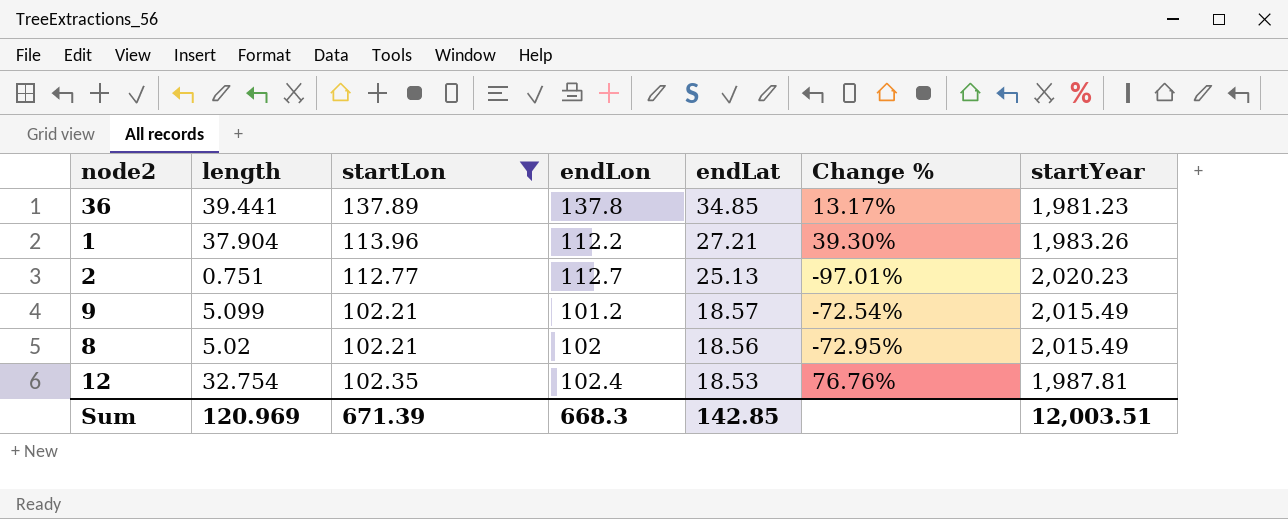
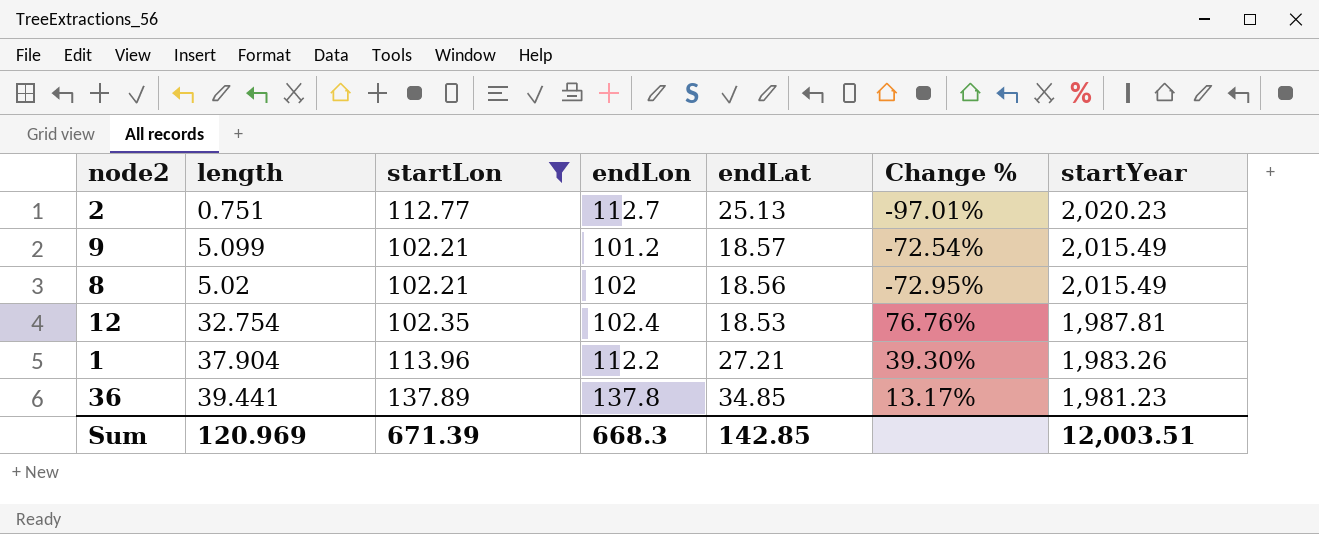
row order: endLat descending -> startYear descending

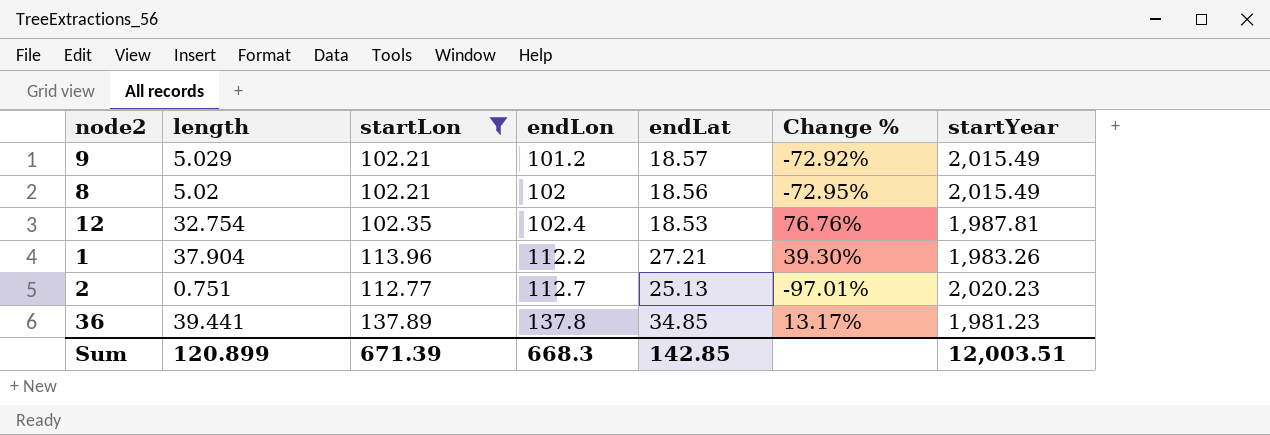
row order: startYear descending -> endLon ascending
9 | length: 5.099 -> 5.029
9 | Change %: -72.54% -> -72.92%
Sum | length: 120.969 -> 120.899

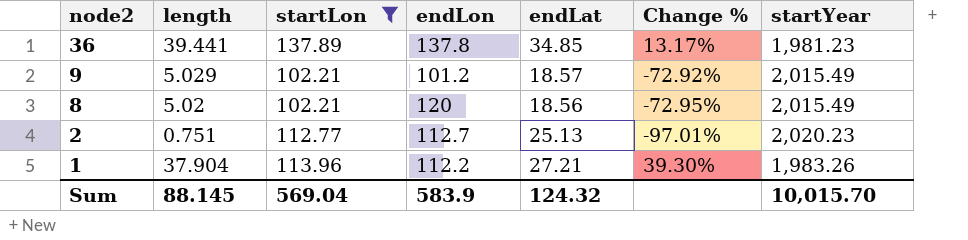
row order: endLon ascending -> node2 descending
row 12: 32.754 | 102.35 | 102.4 | 18.53 | 76.76% | 1,987.81 -> none
8 | endLon: 102 -> 120
Sum | length: 120.899 -> 88.145
Sum | startLon: 671.39 -> 569.04
Sum | endLon: 668.3 -> 583.9
Sum | endLat: 142.85 -> 124.32
Sum | startYear: 12,003.51 -> 10,015.70

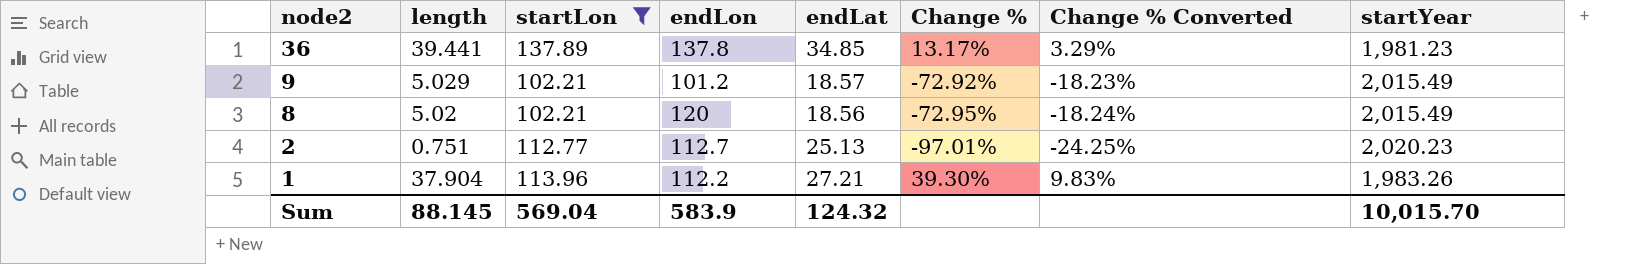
column Change % Converted | formula: none -> [Change %] * 0.25

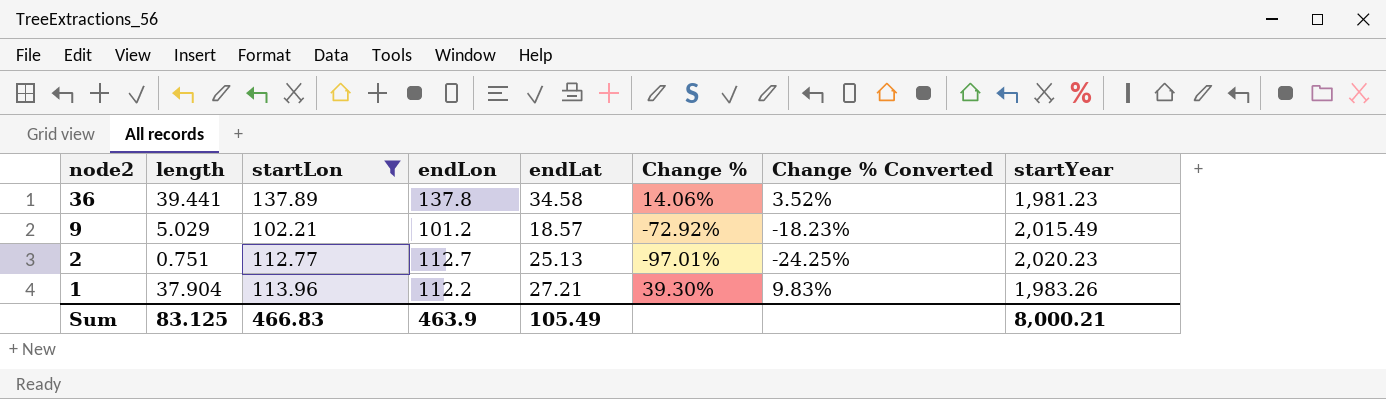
row 8: 5.02 | 102.21 | 120 | 18.56 | -72.95% | -18.24% | 2,015.49 -> none
36 | endLat: 34.85 -> 34.58
36 | Change %: 13.17% -> 14.06%
36 | Change % Converted: 3.29% -> 3.52%
Sum | length: 88.145 -> 83.125
Sum | startLon: 569.04 -> 466.83
Sum | endLon: 583.9 -> 463.9
Sum | endLat: 124.32 -> 105.49
Sum | startYear: 10,015.70 -> 8,000.21

